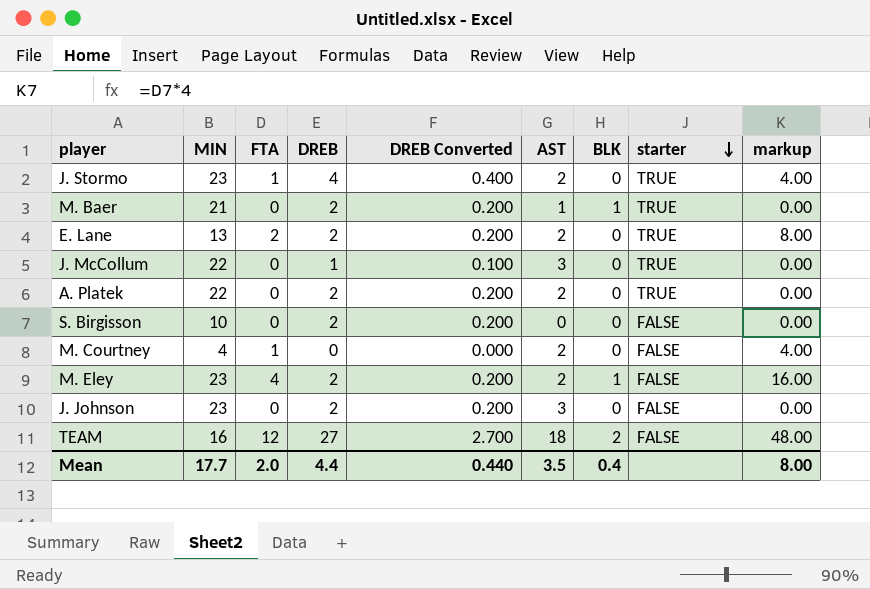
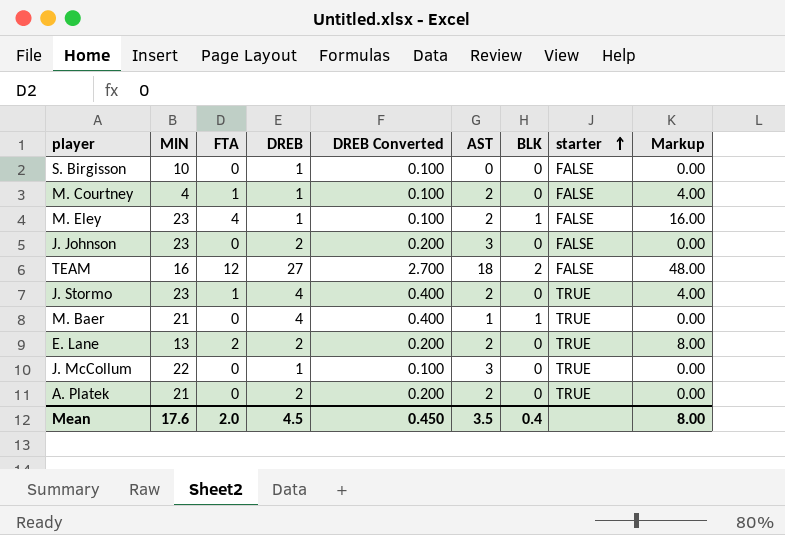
row order: starter descending -> starter ascending
column name: markup -> Markup
S. Birgisson | DREB: 2 -> 1
S. Birgisson | DREB Converted: 0.200 -> 0.100
M. Courtney | DREB: 0 -> 1
M. Courtney | DREB Converted: 0.000 -> 0.100
M. Eley | DREB: 2 -> 1
M. Eley | DREB Converted: 0.200 -> 0.100
M. Baer | DREB: 2 -> 4
M. Baer | DREB Converted: 0.200 -> 0.400
A. Platek | MIN: 22 -> 21
Mean | MIN: 17.7 -> 17.6
Mean | DREB: 4.4 -> 4.5
Mean | DREB Converted: 0.440 -> 0.450

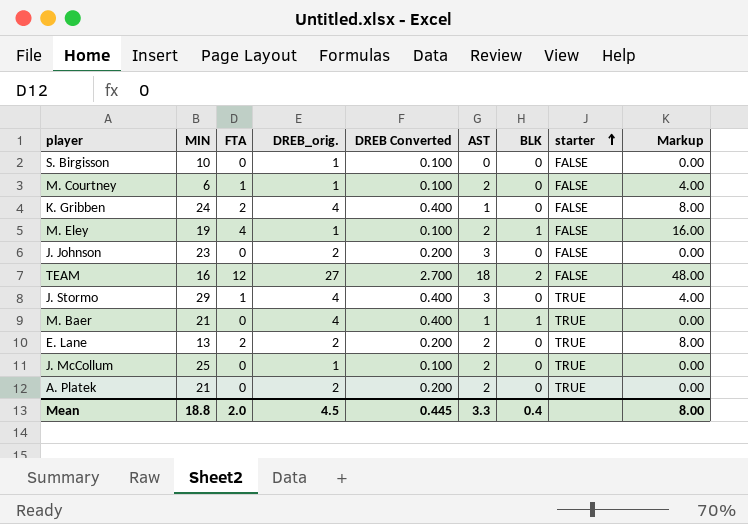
column name: DREB -> DREB_orig.
M. Courtney | MIN: 4 -> 6
row K. Gribben: none -> 24 | 2 | 4 | 0.400 | 1 | 0 | FALSE | 8.00
M. Eley | MIN: 23 -> 19
J. Stormo | MIN: 23 -> 29
J. Stormo | AST: 2 -> 3
J. McCollum | MIN: 22 -> 25
J. McCollum | AST: 3 -> 2
Mean | MIN: 17.6 -> 18.8
Mean | DREB Converted: 0.450 -> 0.445
Mean | AST: 3.5 -> 3.3

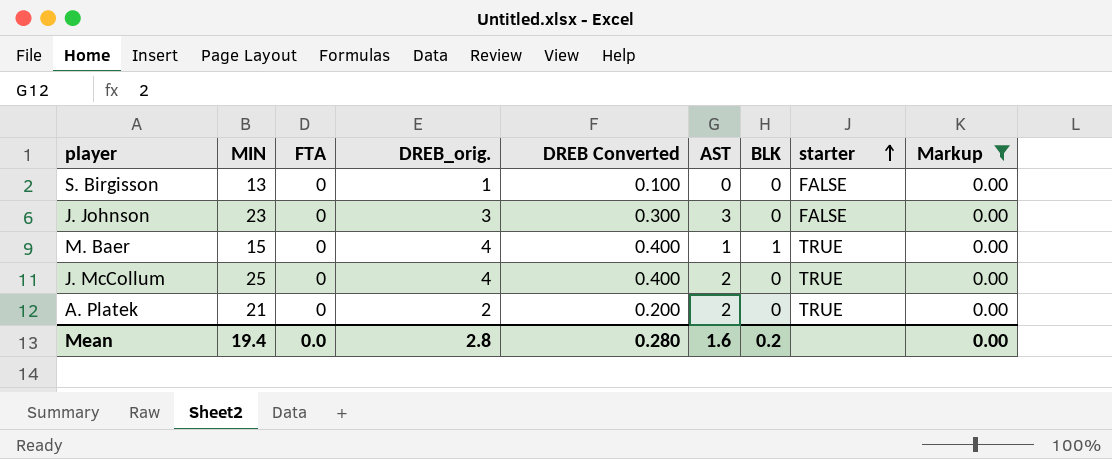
filter: none -> Markup = 0.00
S. Birgisson | MIN: 10 -> 13
J. Johnson | DREB_orig.: 2 -> 3
J. Johnson | DREB Converted: 0.200 -> 0.300
M. Baer | MIN: 21 -> 15
J. McCollum | DREB_orig.: 1 -> 4
J. McCollum | DREB Converted: 0.100 -> 0.400
Mean | MIN: 18.8 -> 19.4
Mean | FTA: 2.0 -> 0.0
Mean | DREB_orig.: 4.5 -> 2.8
Mean | DREB Converted: 0.445 -> 0.280
Mean | AST: 3.3 -> 1.6
Mean | BLK: 0.4 -> 0.2
Mean | Markup: 8.00 -> 0.00

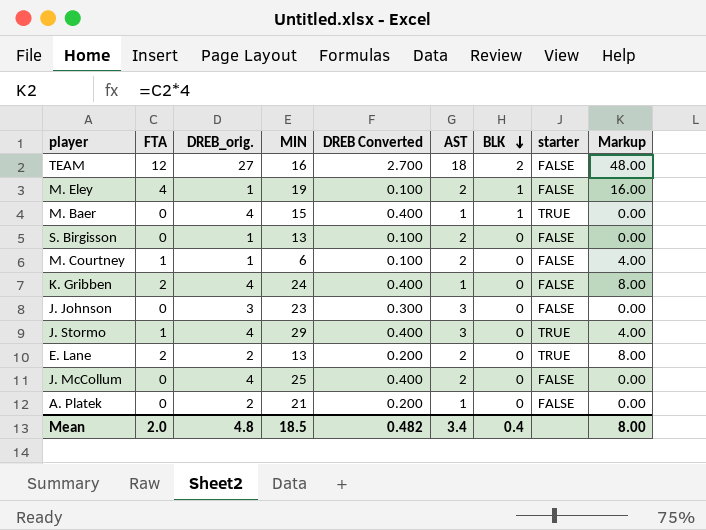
filter: Markup = 0.00 -> none
row order: starter ascending -> BLK descending
column MIN | position: 2 -> 4
S. Birgisson | AST: 0 -> 2
J. McCollum | starter: TRUE -> FALSE
A. Platek | AST: 2 -> 1
A. Platek | starter: TRUE -> FALSE
Mean | FTA: 0.0 -> 2.0
Mean | DREB_orig.: 2.8 -> 4.8
Mean | MIN: 19.4 -> 18.5
Mean | DREB Converted: 0.280 -> 0.482
Mean | AST: 1.6 -> 3.4
Mean | BLK: 0.2 -> 0.4
Mean | Markup: 0.00 -> 8.00

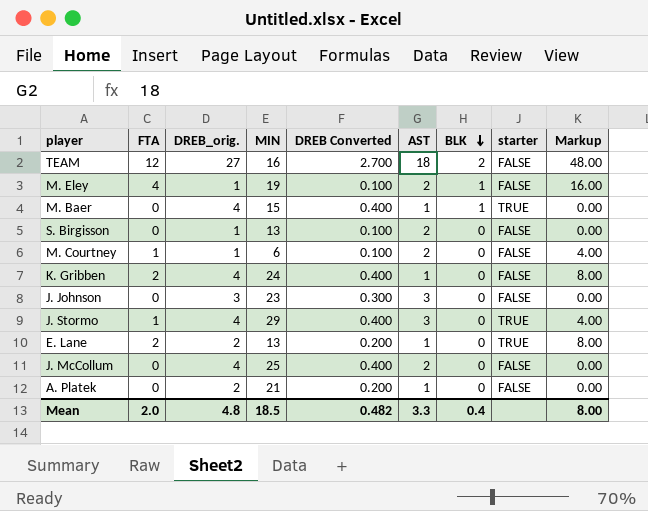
E. Lane | AST: 2 -> 1
Mean | AST: 3.4 -> 3.3

